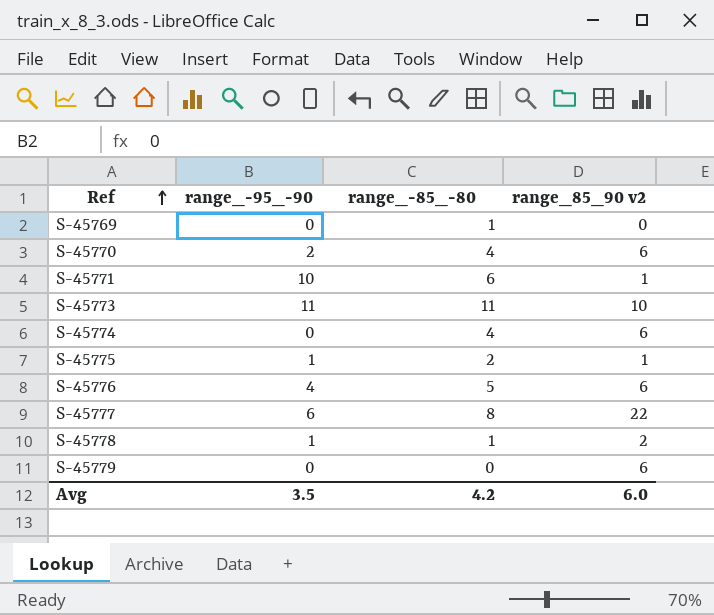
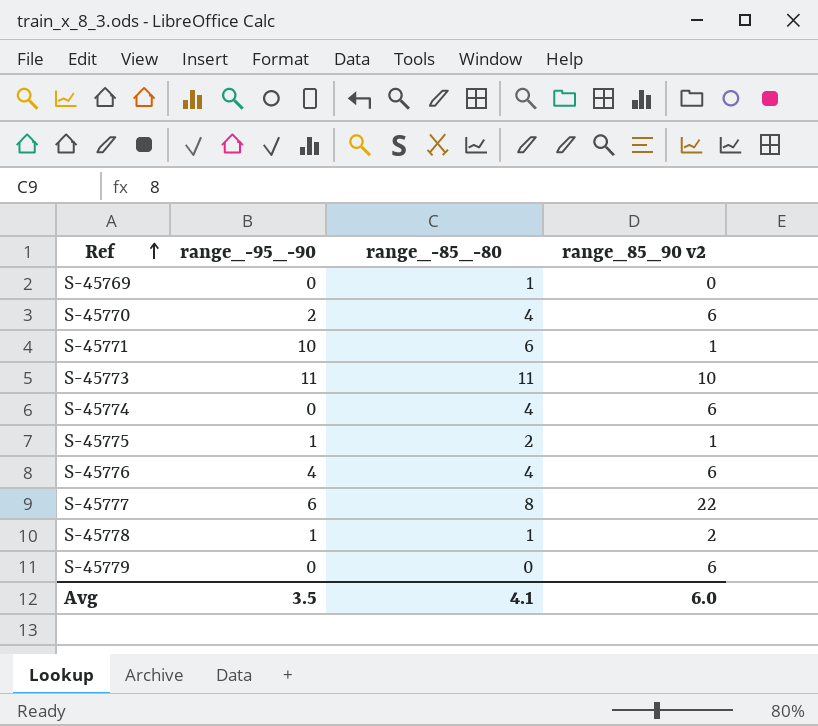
S-45776 | range_-85_-80: 5 -> 4
Avg | range_-85_-80: 4.2 -> 4.1

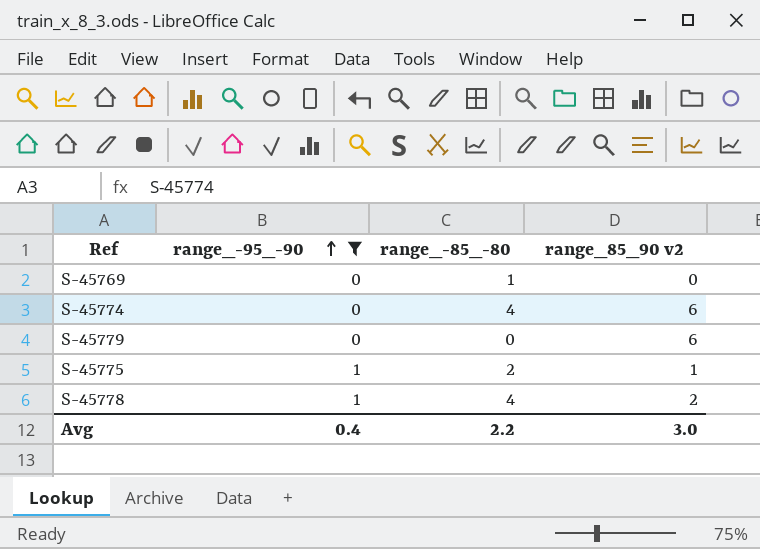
filter: none -> range_-95_-90 <= 1
row order: Ref ascending -> range_-95_-90 ascending
S-45778 | range_-85_-80: 1 -> 4
Avg | range_-95_-90: 3.5 -> 0.4
Avg | range_-85_-80: 4.1 -> 2.2
Avg | range_85_90 v2: 6.0 -> 3.0

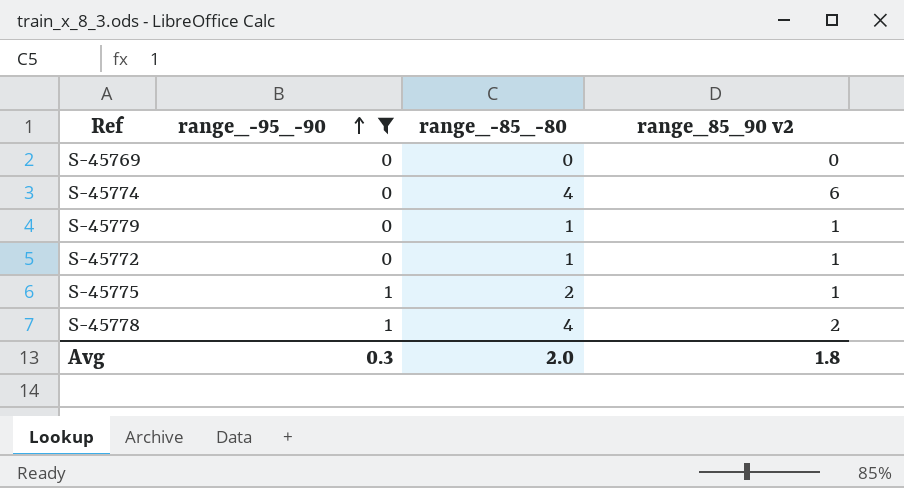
S-45769 | range_-85_-80: 1 -> 0
S-45779 | range_-85_-80: 0 -> 1
S-45779 | range_85_90 v2: 6 -> 1
row S-45772: none -> 0 | 1 | 1
Avg | range_-95_-90: 0.4 -> 0.3
Avg | range_-85_-80: 2.2 -> 2.0
Avg | range_85_90 v2: 3.0 -> 1.8

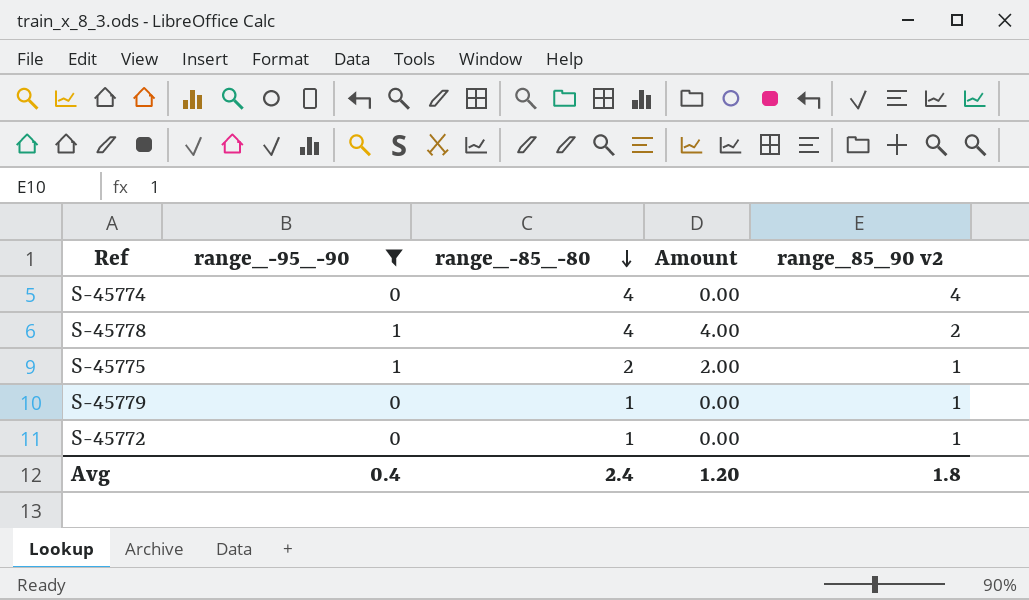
row order: range_-95_-90 ascending -> range_-85_-80 descending
column Amount | formula: none -> [range_-95_-90] * [range_-85_-80]
row S-45769: 0 | 0 | 0 -> none
S-45774 | range_85_90 v2: 6 -> 4
Avg | range_-95_-90: 0.3 -> 0.4
Avg | range_-85_-80: 2.0 -> 2.4

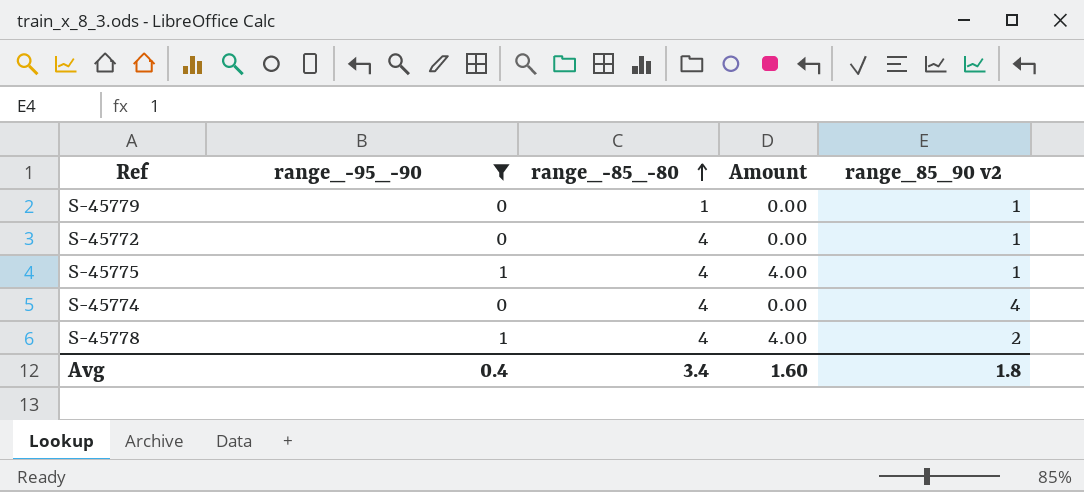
row order: range_-85_-80 descending -> range_-85_-80 ascending
S-45772 | range_-85_-80: 1 -> 4
S-45775 | range_-85_-80: 2 -> 4
S-45775 | Amount: 2.00 -> 4.00
Avg | range_-85_-80: 2.4 -> 3.4
Avg | Amount: 1.20 -> 1.60

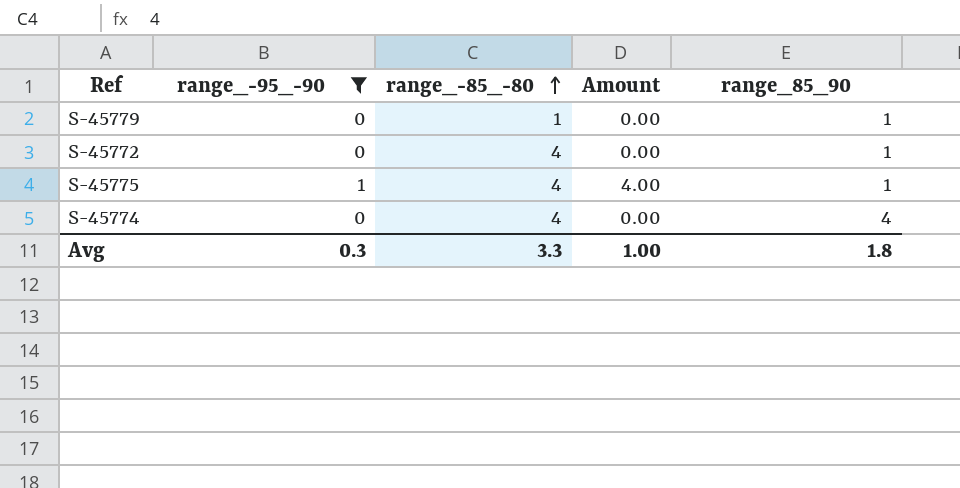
column name: range_85_90 v2 -> range_85_90
row S-45778: 1 | 4 | 4.00 | 2 -> none
Avg | range_-95_-90: 0.4 -> 0.3
Avg | range_-85_-80: 3.4 -> 3.3
Avg | Amount: 1.60 -> 1.00

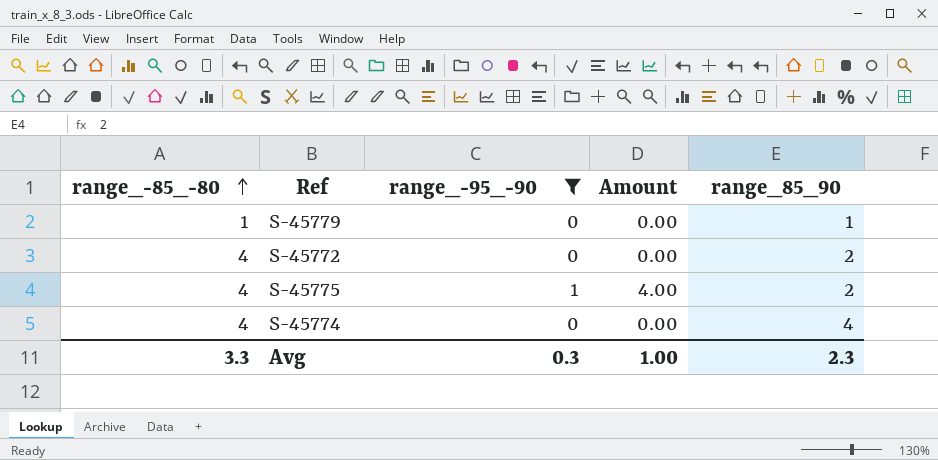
column range_-85_-80 | position: 3 -> 1
S-45772 | range_85_90: 1 -> 2
S-45775 | range_85_90: 1 -> 2
Avg | range_85_90: 1.8 -> 2.3

